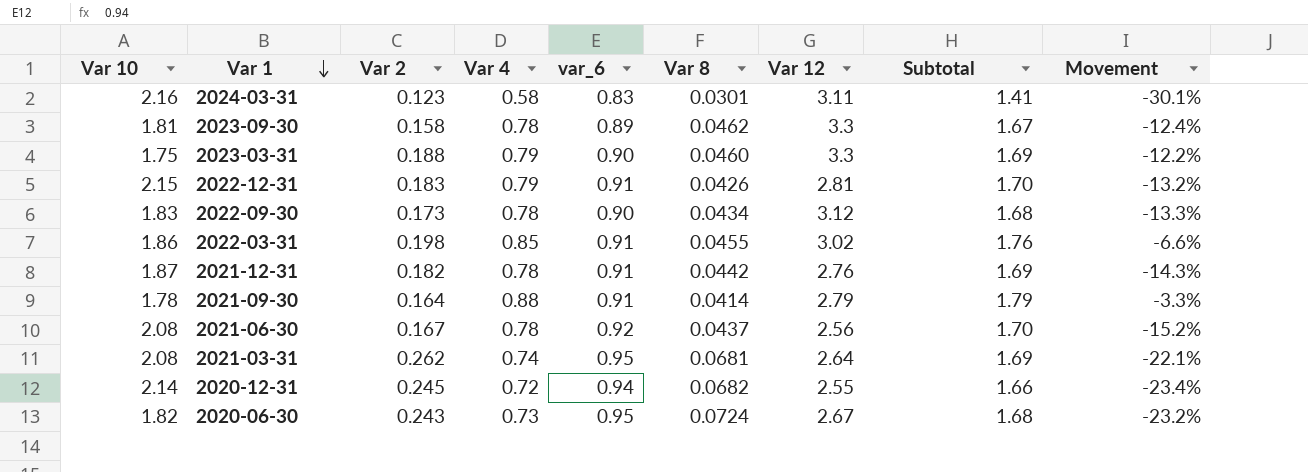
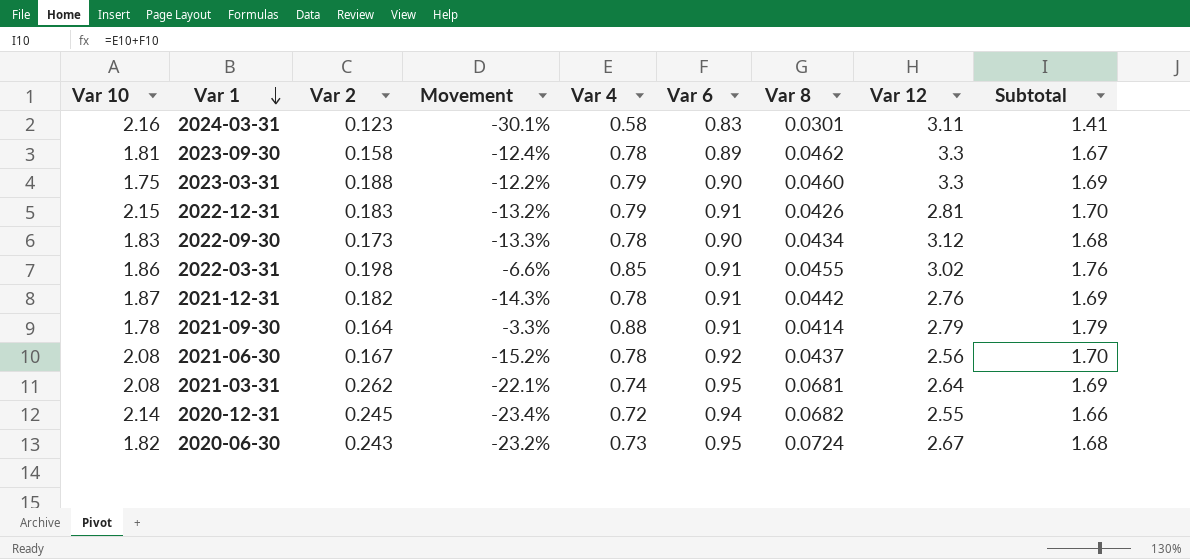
column Movement | position: 9 -> 4
column name: var_6 -> Var 6

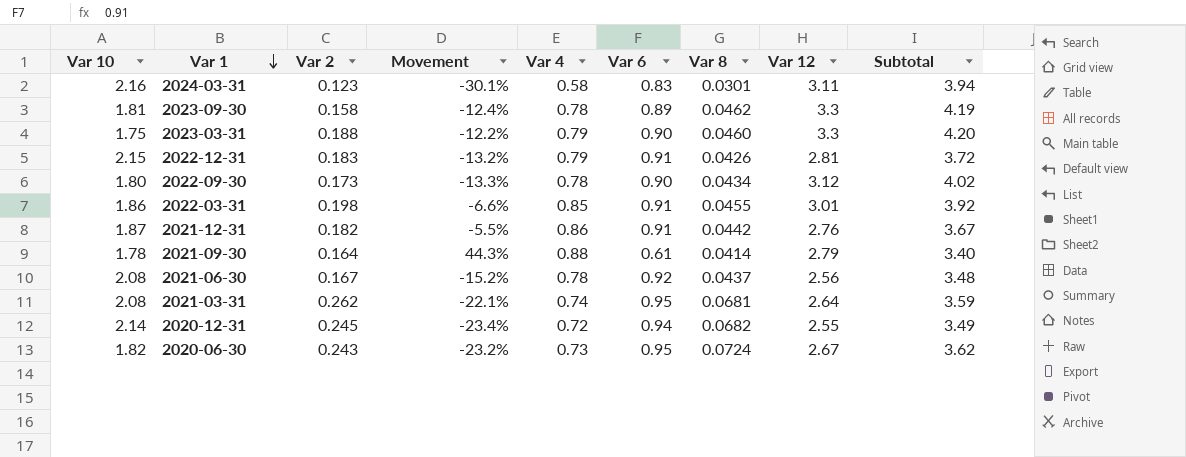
column Subtotal | formula: [Var 4] + [Var 6] -> [Var 6] + [Var 12]
2022-09-30 | Var 10: 1.83 -> 1.80
2022-03-31 | Var 12: 3.02 -> 3.01
2021-12-31 | Movement: -14.3% -> -5.5%
2021-12-31 | Var 4: 0.78 -> 0.86
2021-09-30 | Movement: -3.3% -> 44.3%
2021-09-30 | Var 6: 0.91 -> 0.61

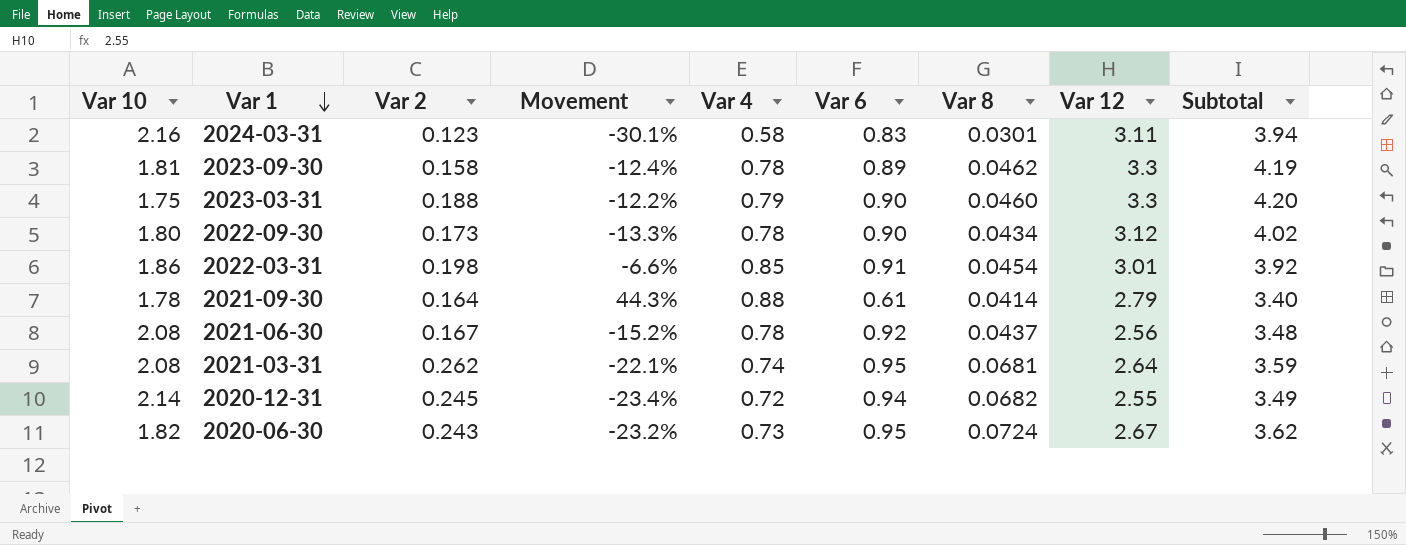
row 2022-12-31: 2.15 | 0.183 | -13.2% | 0.79 | 0.91 | 0.0426 | 2.81 | 3.72 -> none
row 2021-12-31: 1.87 | 0.182 | -5.5% | 0.86 | 0.91 | 0.0442 | 2.76 | 3.67 -> none
2022-03-31 | Var 8: 0.0455 -> 0.0454

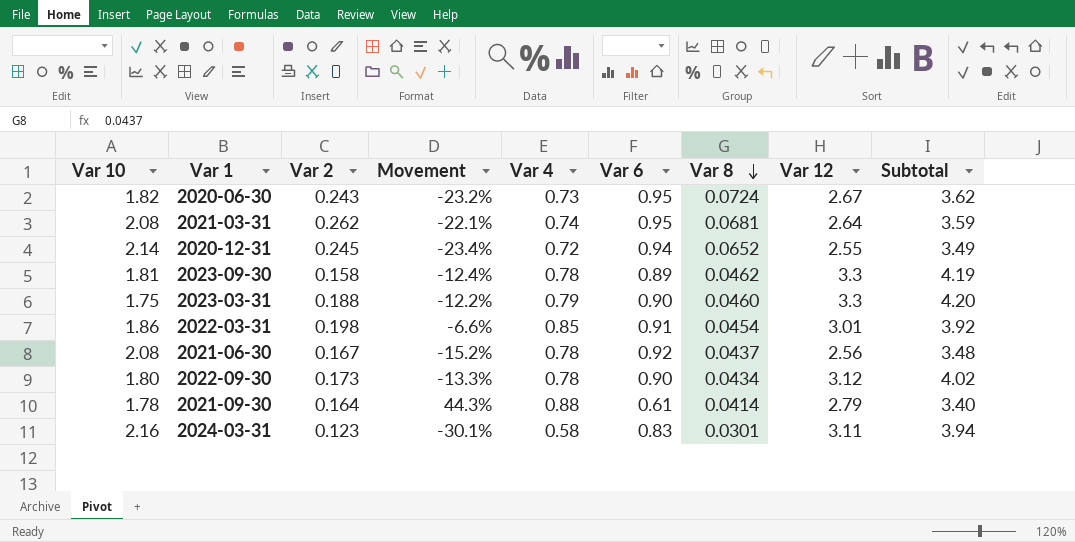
row order: Var 1 descending -> Var 8 descending
2020-12-31 | Var 8: 0.0682 -> 0.0652

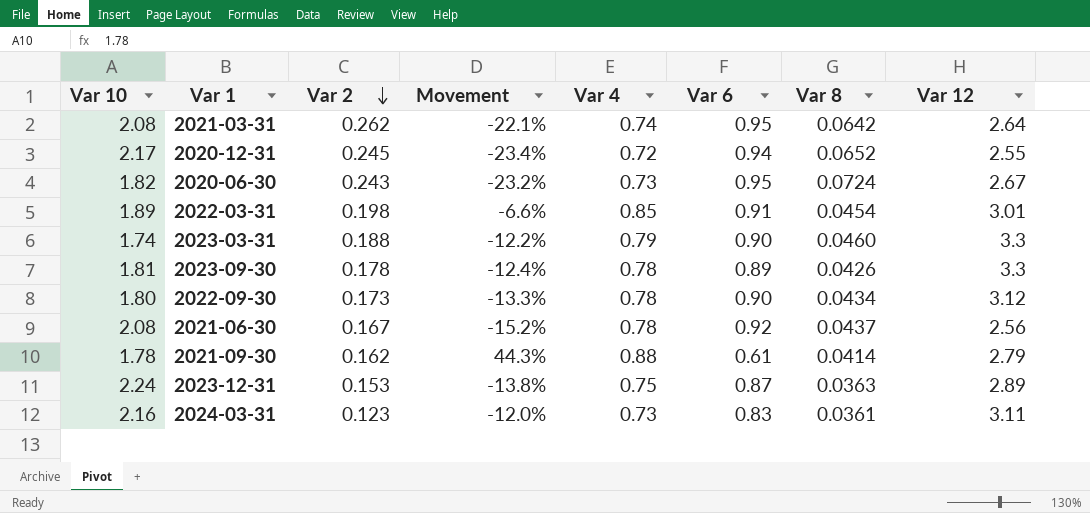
row order: Var 8 descending -> Var 2 descending
column Subtotal | formula: [Var 6] + [Var 12] -> none
2021-03-31 | Var 8: 0.0681 -> 0.0642
2020-12-31 | Var 10: 2.14 -> 2.17
2022-03-31 | Var 10: 1.86 -> 1.89
2023-03-31 | Var 10: 1.75 -> 1.74
2023-09-30 | Var 2: 0.158 -> 0.178
2023-09-30 | Var 8: 0.0462 -> 0.0426
2021-09-30 | Var 2: 0.164 -> 0.162
row 2023-12-31: none -> 2.24 | 0.153 | -13.8% | 0.75 | 0.87 | 0.0363 | 2.89
2024-03-31 | Movement: -30.1% -> -12.0%
2024-03-31 | Var 4: 0.58 -> 0.73
2024-03-31 | Var 8: 0.0301 -> 0.0361

